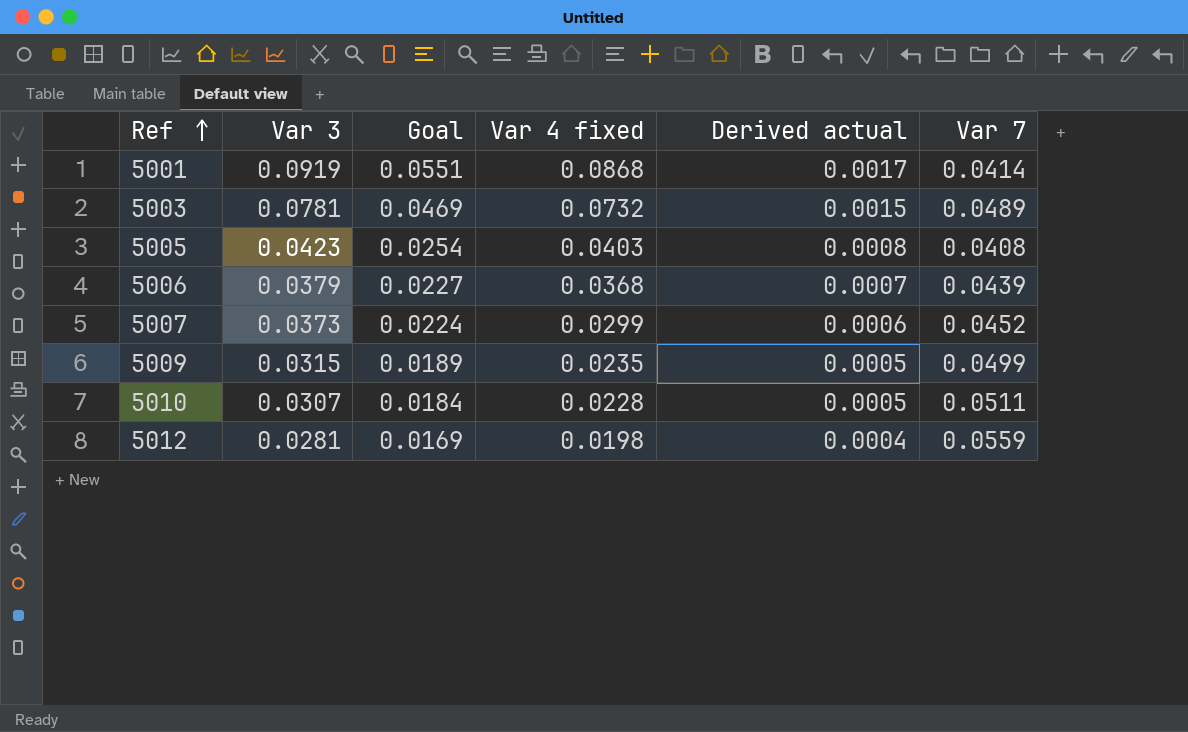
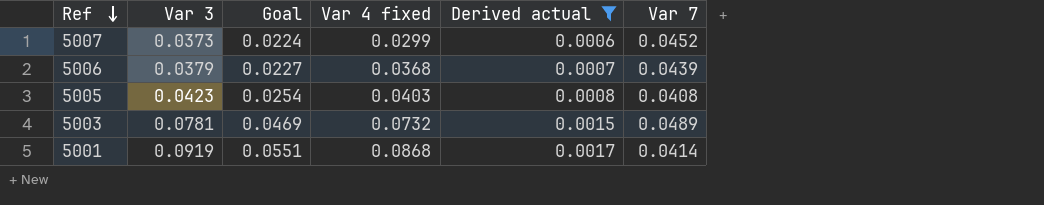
filter: none -> Derived actual >= 0.0006
row order: Ref ascending -> Ref descending

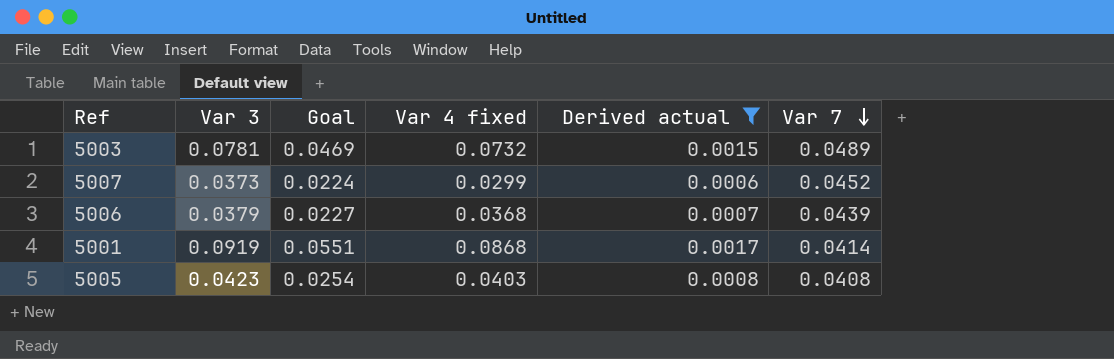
row order: Ref descending -> Var 7 descending

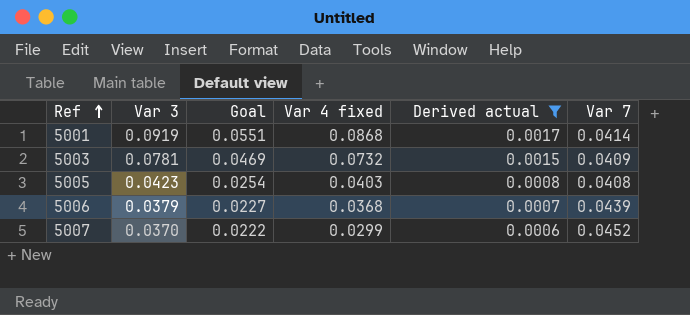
row order: Var 7 descending -> Ref ascending
5003 | Var 7: 0.0489 -> 0.0409
5007 | Var 3: 0.0373 -> 0.0370
5007 | Goal: 0.0224 -> 0.0222

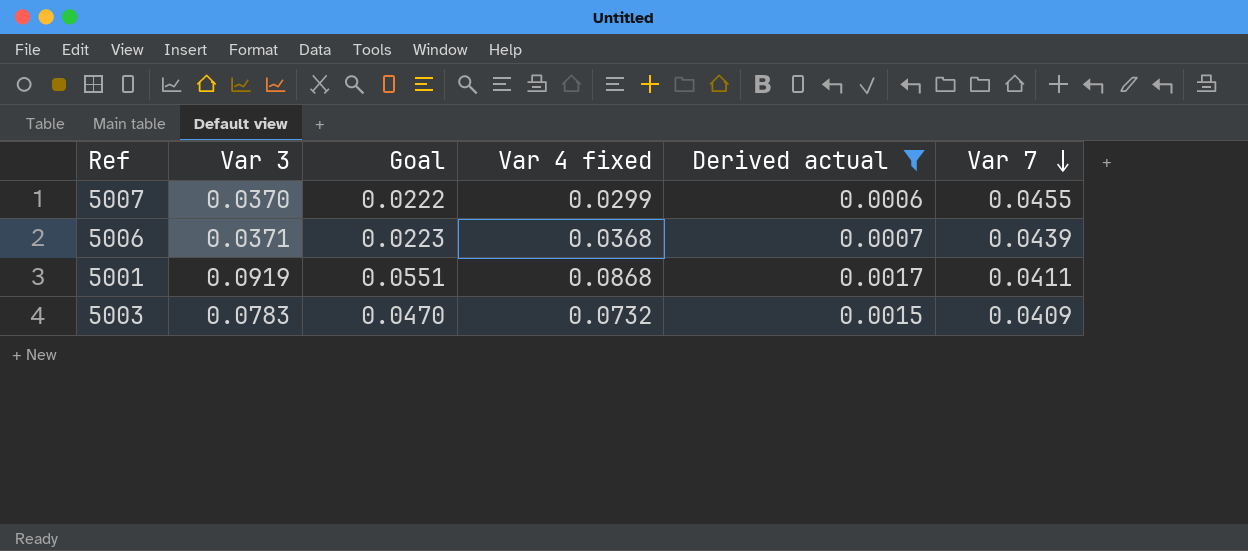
row order: Ref ascending -> Var 7 descending
row 5005: 0.0423 | 0.0254 | 0.0403 | 0.0008 | 0.0408 -> none
5007 | Var 7: 0.0452 -> 0.0455
5006 | Var 3: 0.0379 -> 0.0371
5006 | Goal: 0.0227 -> 0.0223
5001 | Var 7: 0.0414 -> 0.0411
5003 | Var 3: 0.0781 -> 0.0783
5003 | Goal: 0.0469 -> 0.0470

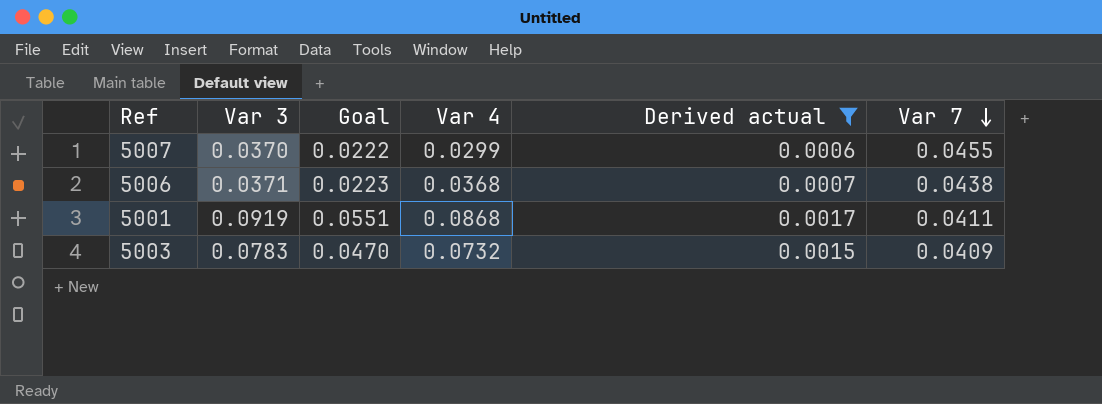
column name: Var 4 fixed -> Var 4
5006 | Var 7: 0.0439 -> 0.0438

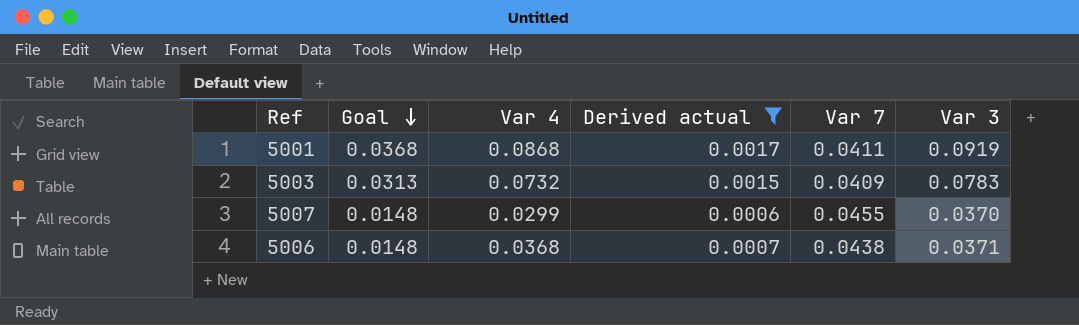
row order: Var 7 descending -> Goal descending
column Goal | formula: [Var 3] * 0.6 -> [Var 3] * 0.4
column Var 3 | position: 2 -> 6

